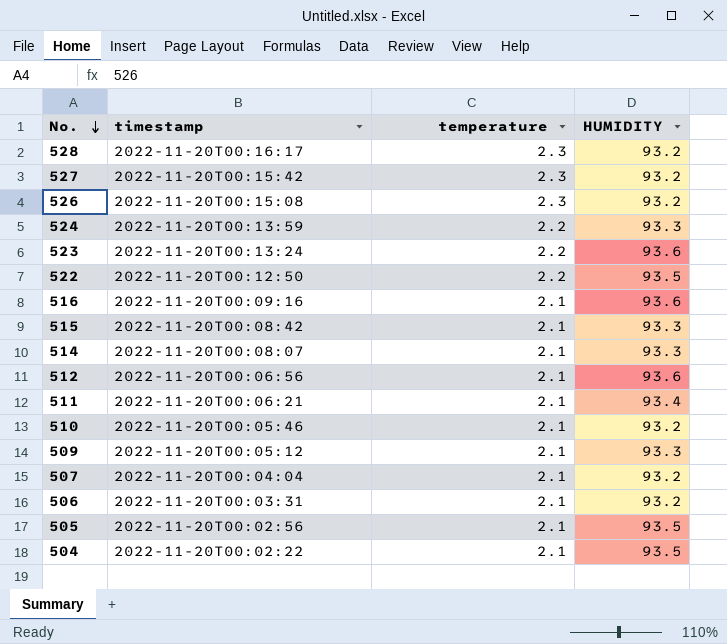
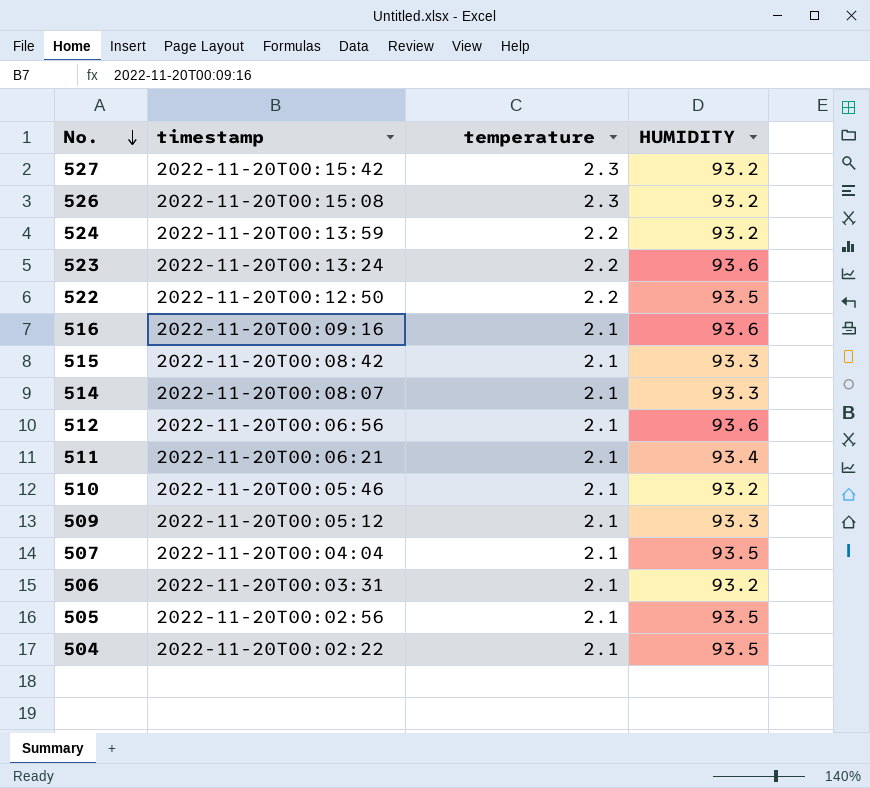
row 528: 2022-11-20T00:16:17 | 2.3 | 93.2 -> none
524 | HUMIDITY: 93.3 -> 93.2
507 | HUMIDITY: 93.2 -> 93.5

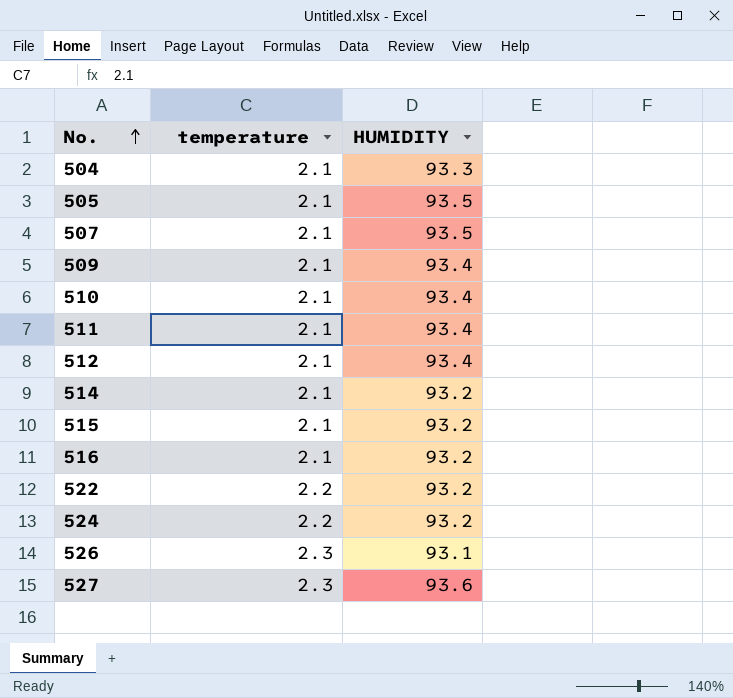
row order: No. descending -> No. ascending
column timestamp | position: 2 -> none
row 523: 2022-11-20T00:13:24 | 2.2 | 93.6 -> none
row 506: 2022-11-20T00:03:31 | 2.1 | 93.2 -> none
504 | HUMIDITY: 93.5 -> 93.3
509 | HUMIDITY: 93.3 -> 93.4
510 | HUMIDITY: 93.2 -> 93.4
512 | HUMIDITY: 93.6 -> 93.4
514 | HUMIDITY: 93.3 -> 93.2
515 | HUMIDITY: 93.3 -> 93.2
516 | HUMIDITY: 93.6 -> 93.2
522 | HUMIDITY: 93.5 -> 93.2
526 | HUMIDITY: 93.2 -> 93.1
527 | HUMIDITY: 93.2 -> 93.6

